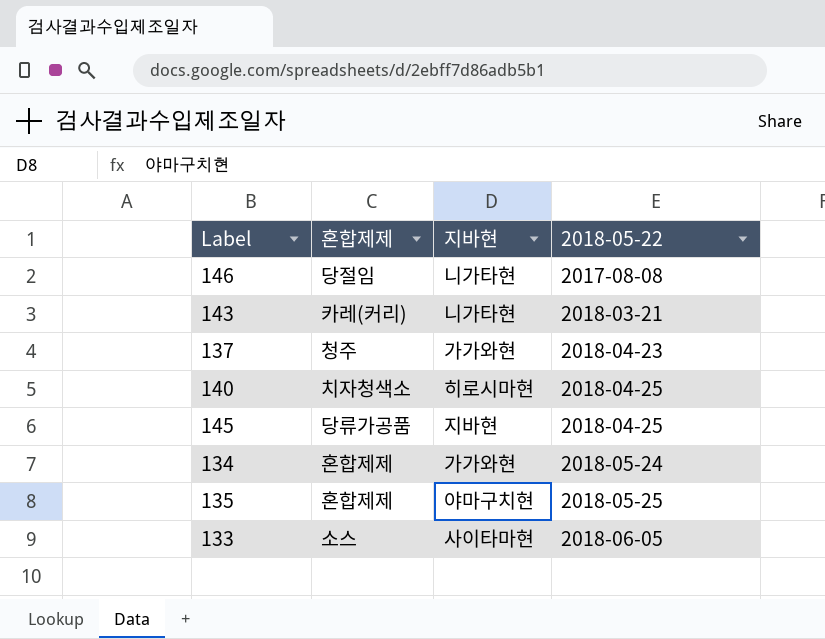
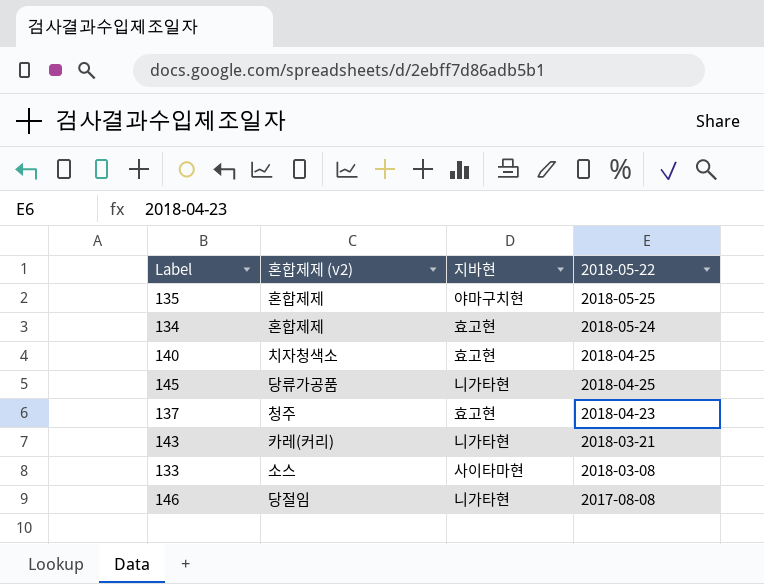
row order: 2018-05-22 ascending -> 2018-05-22 descending
column name: 혼합제제 -> 혼합제제 (v2)
134 | 지바현: 가가와현 -> 효고현
140 | 지바현: 히로시마현 -> 효고현
145 | 지바현: 지바현 -> 니가타현
137 | 지바현: 가가와현 -> 효고현
133 | 2018-05-22: 2018-06-05 -> 2018-03-08

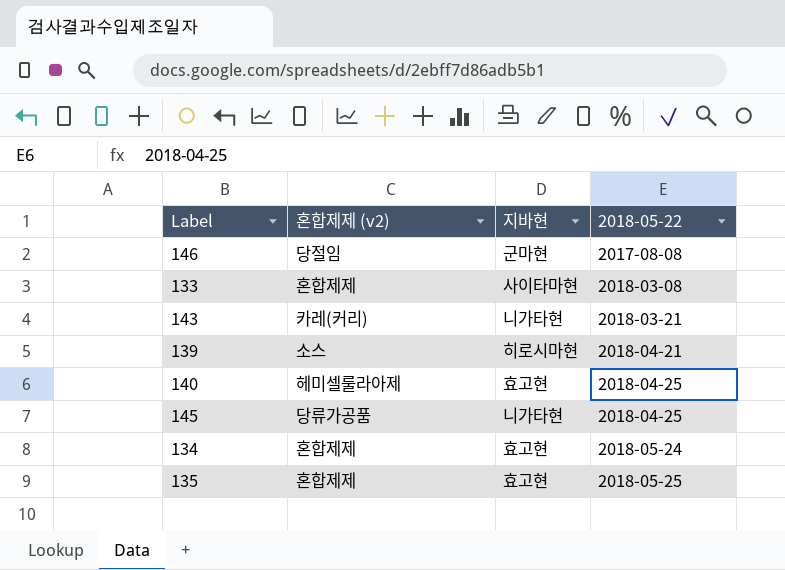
row order: 2018-05-22 descending -> 2018-05-22 ascending
row 137: 청주 | 효고현 | 2018-04-23 -> none
146 | 지바현: 니가타현 -> 군마현
133 | 혼합제제 (v2): 소스 -> 혼합제제
row 139: none -> 소스 | 히로시마현 | 2018-04-21
140 | 혼합제제 (v2): 치자청색소 -> 헤미셀룰라아제
135 | 지바현: 야마구치현 -> 효고현

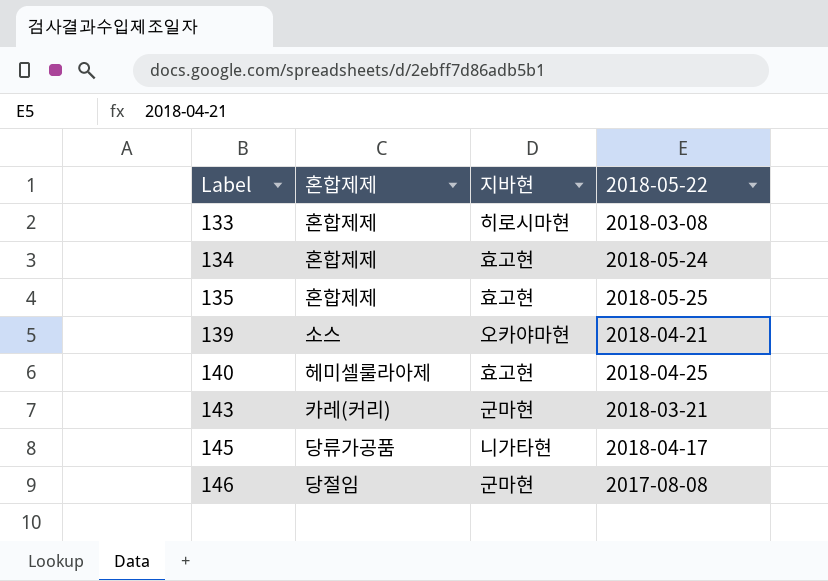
row order: 2018-05-22 ascending -> Label ascending
column name: 혼합제제 (v2) -> 혼합제제
133 | 지바현: 사이타마현 -> 히로시마현
139 | 지바현: 히로시마현 -> 오카야마현
143 | 지바현: 니가타현 -> 군마현
145 | 2018-05-22: 2018-04-25 -> 2018-04-17

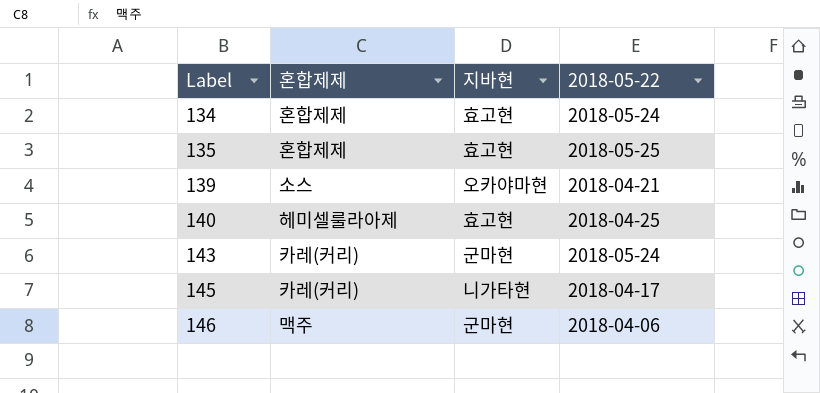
row 133: 혼합제제 | 히로시마현 | 2018-03-08 -> none
143 | 2018-05-22: 2018-03-21 -> 2018-05-24
145 | 혼합제제: 당류가공품 -> 카레(커리)
146 | 혼합제제: 당절임 -> 맥주
146 | 2018-05-22: 2017-08-08 -> 2018-04-06

